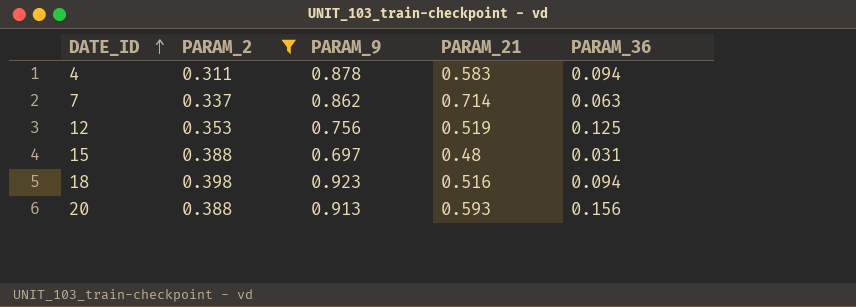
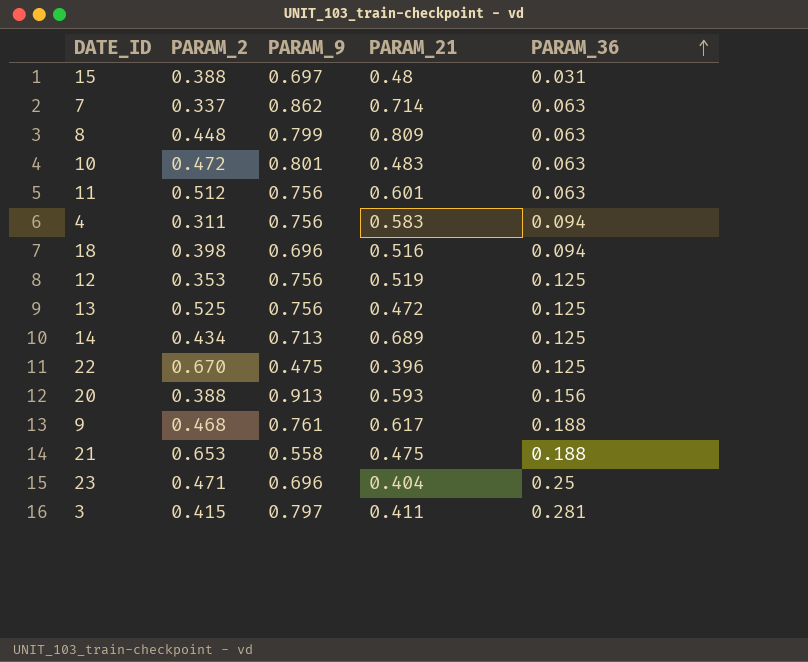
filter: PARAM_2 <= 0.398 -> none
row order: DATE_ID ascending -> PARAM_36 ascending
4 | PARAM_9: 0.878 -> 0.756
18 | PARAM_9: 0.923 -> 0.696

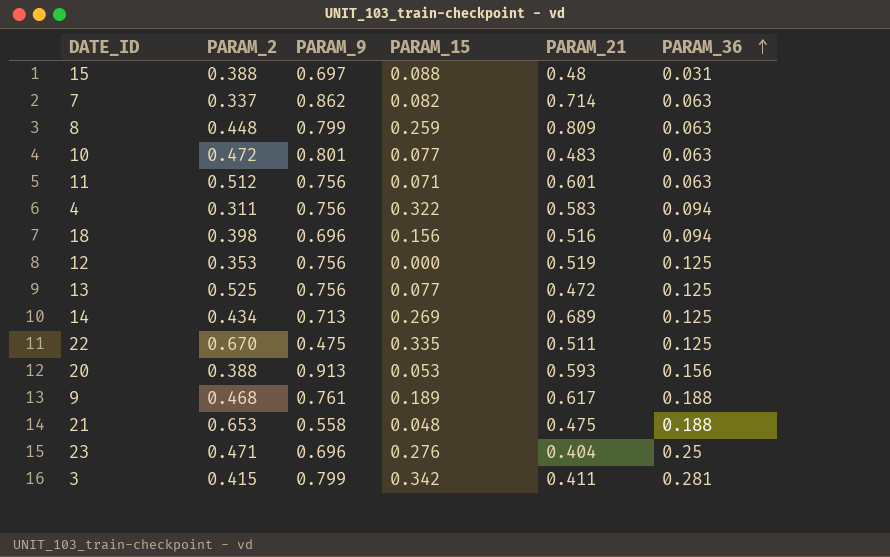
column PARAM_15 | position: none -> 4
22 | PARAM_21: 0.396 -> 0.511
3 | PARAM_9: 0.797 -> 0.799

